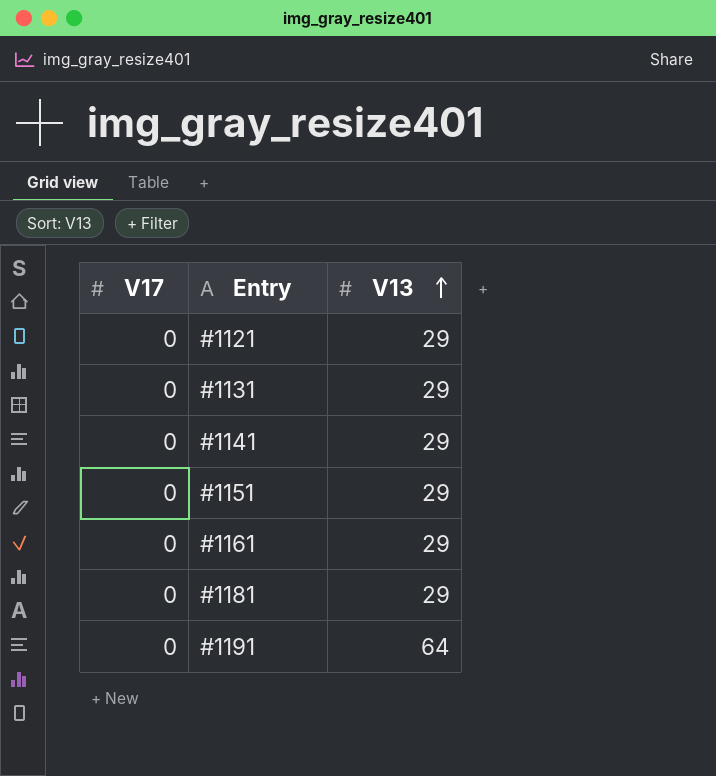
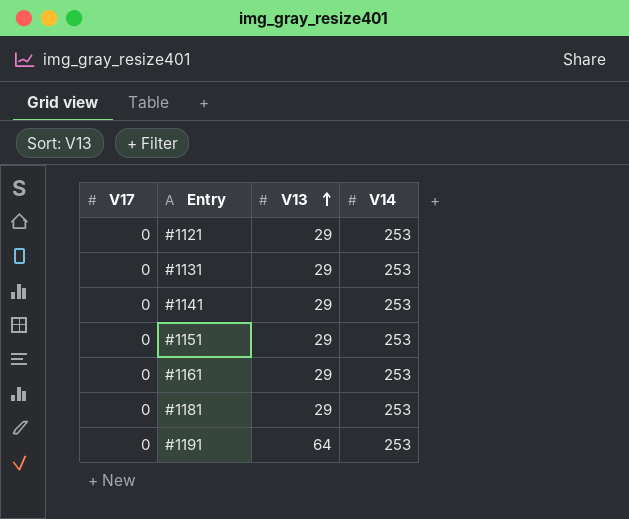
column V14 | position: none -> 4

